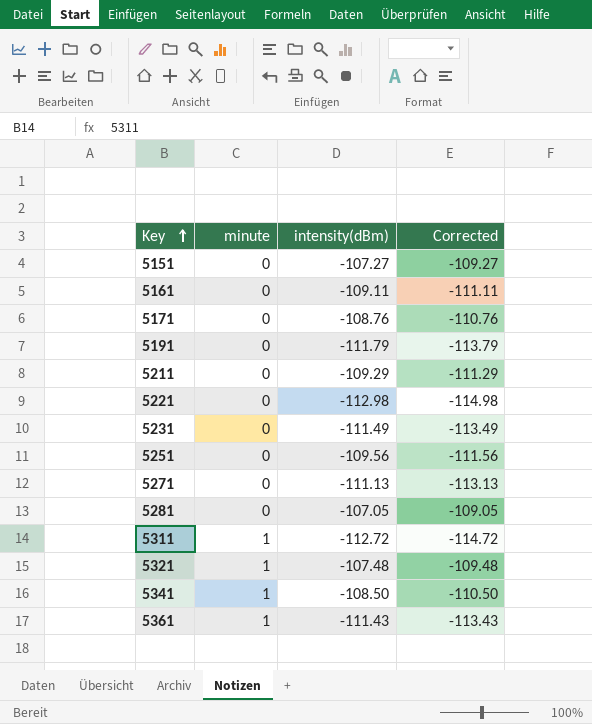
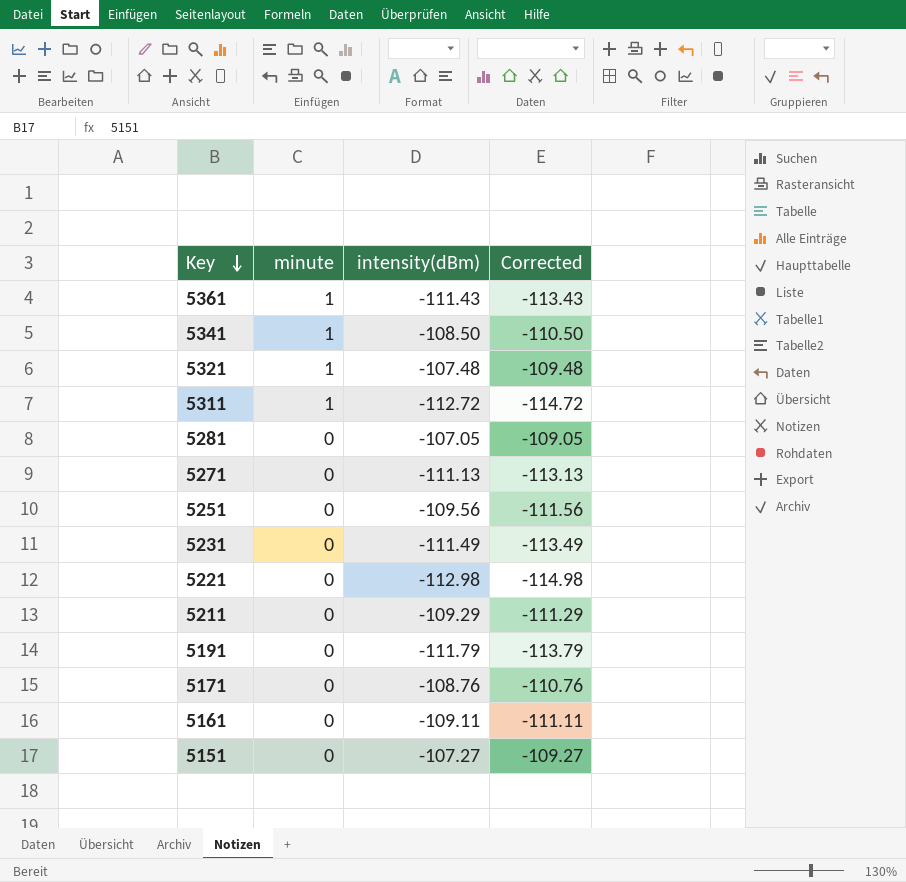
row order: Key ascending -> Key descending

